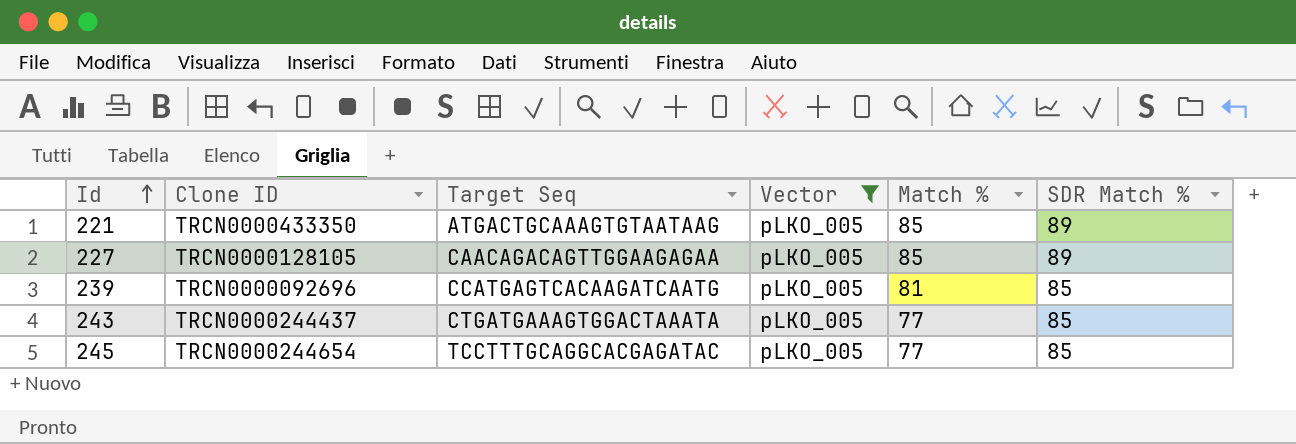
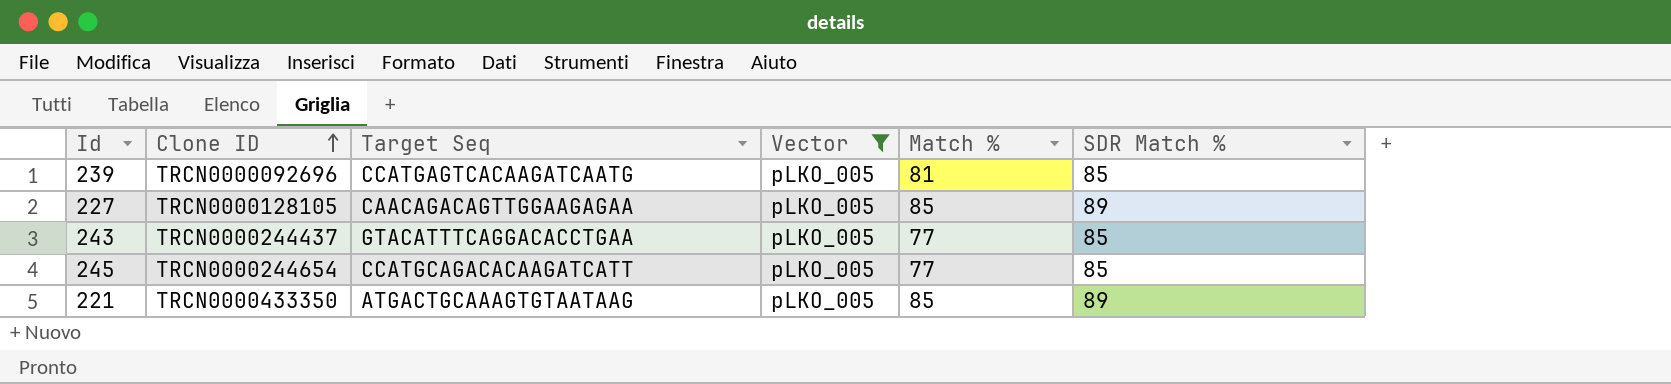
row order: Id ascending -> Clone ID ascending
243 | Target Seq: CTGATGAAAGTGGACTAAATA -> GTACATTTCAGGACACCTGAA
245 | Target Seq: TCCTTTGCAGGCACGAGATAC -> CCATGCAGACACAAGATCATT

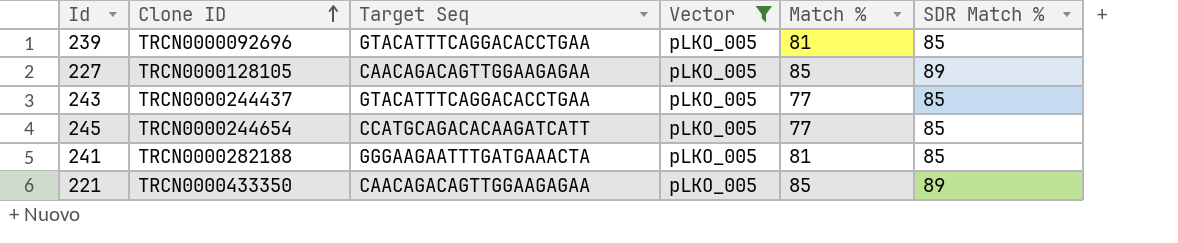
239 | Target Seq: CCATGAGTCACAAGATCAATG -> GTACATTTCAGGACACCTGAA
row 241: none -> TRCN0000282188 | GGGAAGAATTTGATGAAACTA | pLKO_005 | 81 | 85
221 | Target Seq: ATGACTGCAAAGTGTAATAAG -> CAACAGACAGTTGGAAGAGAA

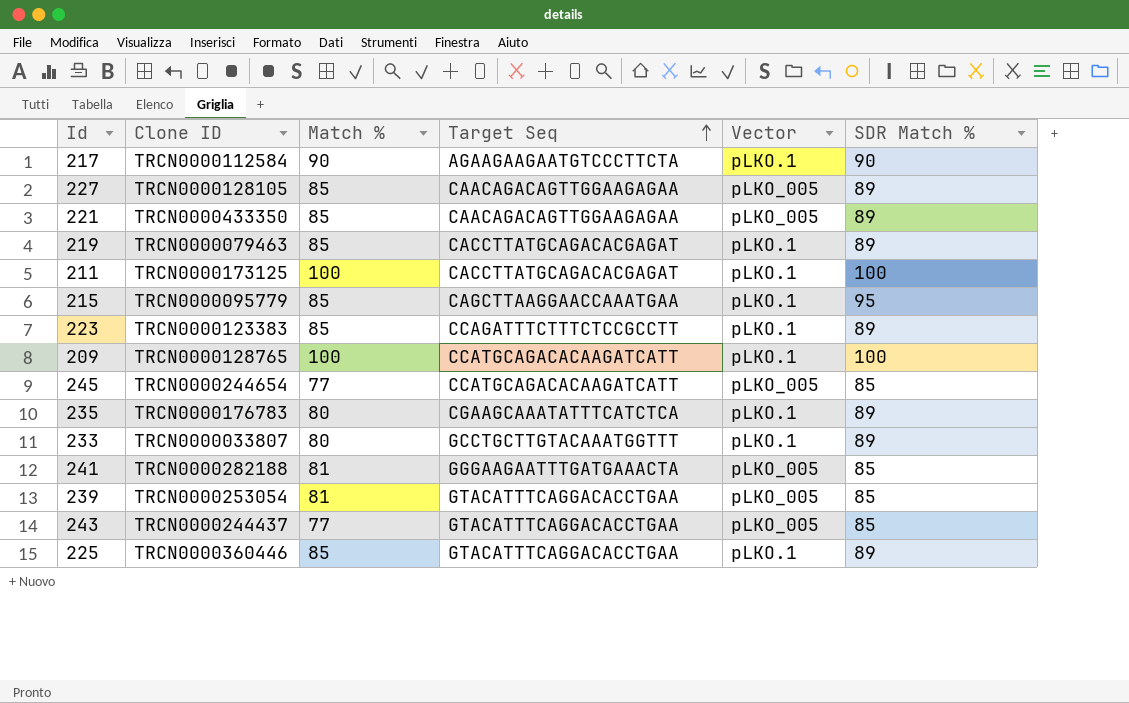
filter: Vector = pLKO_005 -> none
row order: Clone ID ascending -> Target Seq ascending
column Match % | position: 5 -> 3
239 | Clone ID: TRCN0000092696 -> TRCN0000253054

